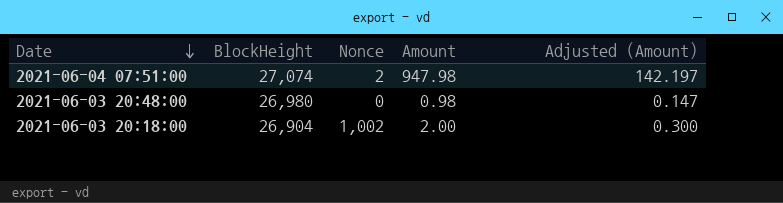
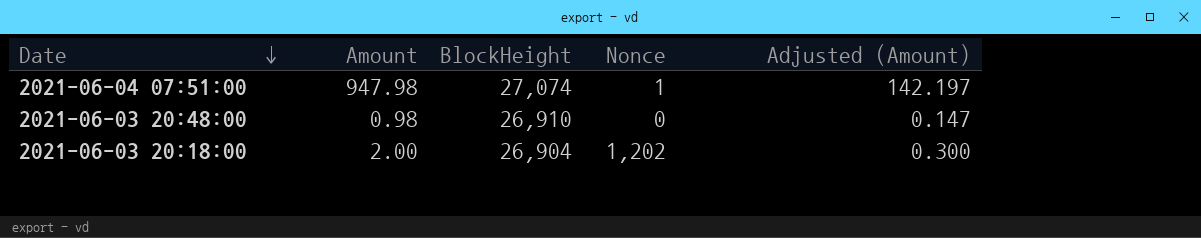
column Amount | position: 4 -> 2
2021-06-04 07:51:00 | Nonce: 2 -> 1
2021-06-03 20:48:00 | BlockHeight: 26,980 -> 26,910
2021-06-03 20:18:00 | Nonce: 1,002 -> 1,202

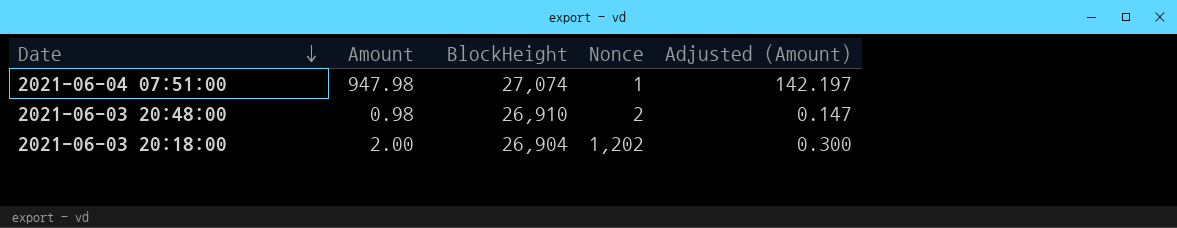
2021-06-03 20:48:00 | Nonce: 0 -> 2

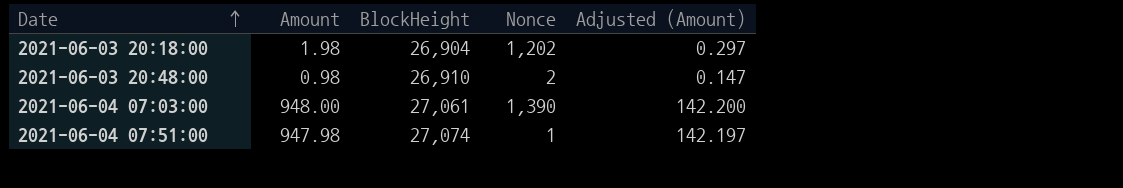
row order: Date descending -> Date ascending
2021-06-03 20:18:00 | Amount: 2.00 -> 1.98
2021-06-03 20:18:00 | Adjusted (Amount): 0.300 -> 0.297
row 2021-06-04 07:03:00: none -> 948.00 | 27,061 | 1,390 | 142.200

